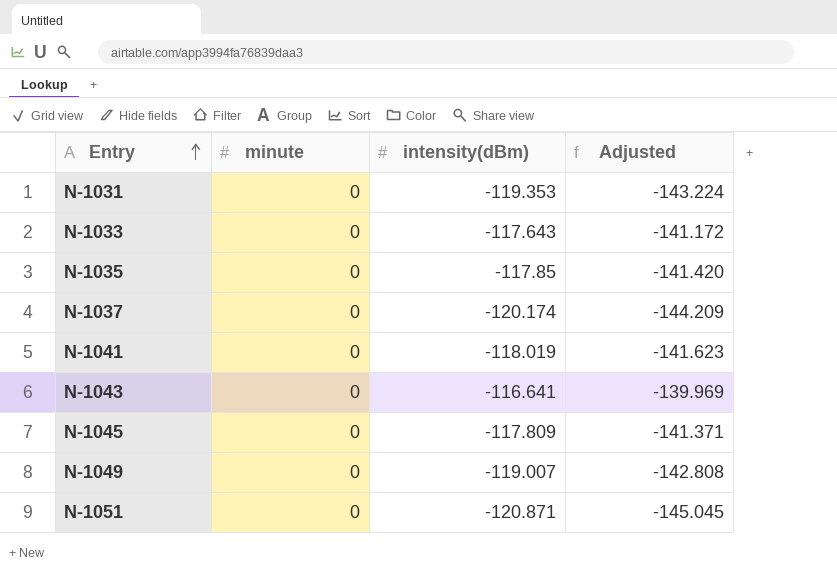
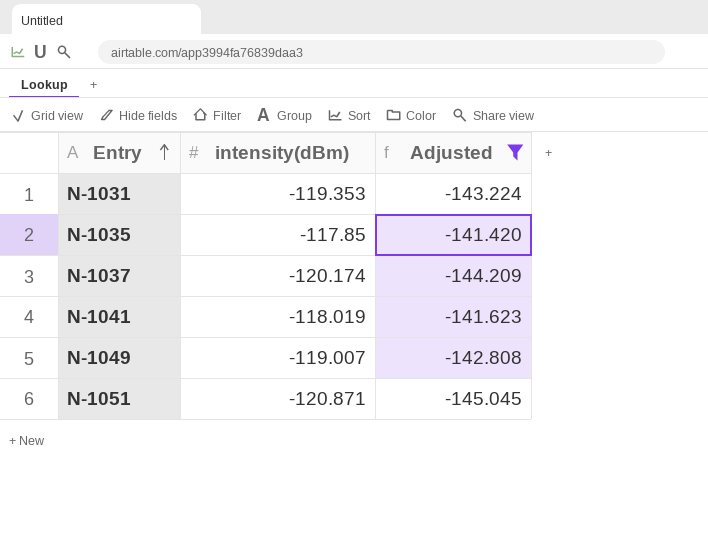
filter: none -> Adjusted <= -141.420
column minute | position: 2 -> none

